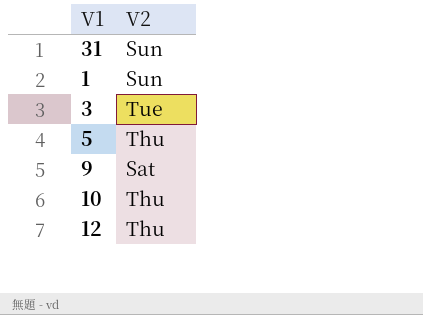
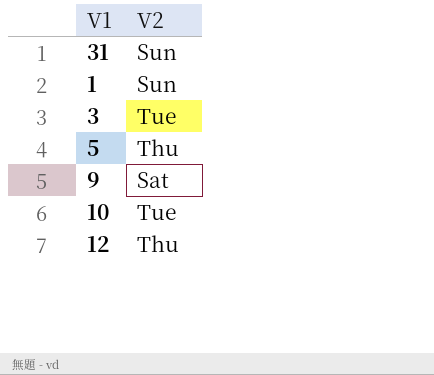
10 | V2: Thu -> Tue

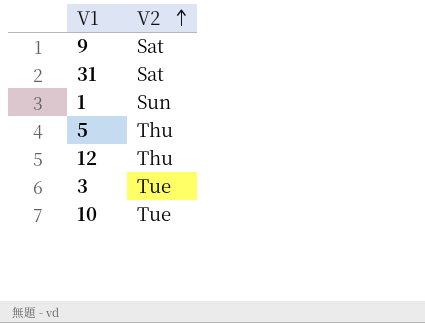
row order: none -> V2 ascending
31 | V2: Sun -> Sat

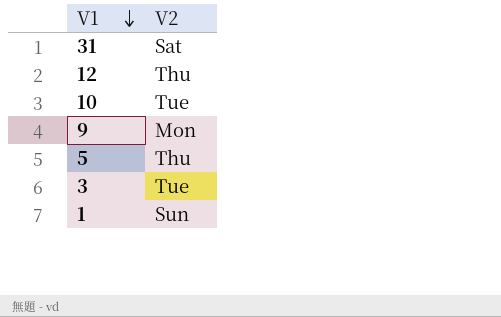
row order: V2 ascending -> V1 descending
9 | V2: Sat -> Mon

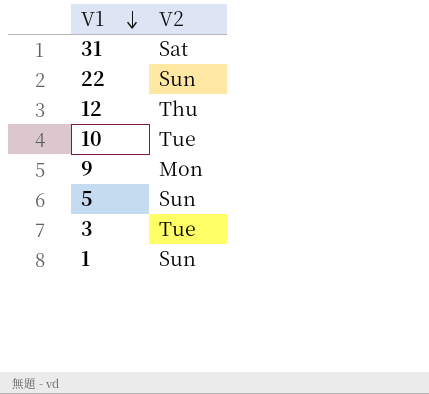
row 22: none -> Sun
5 | V2: Thu -> Sun

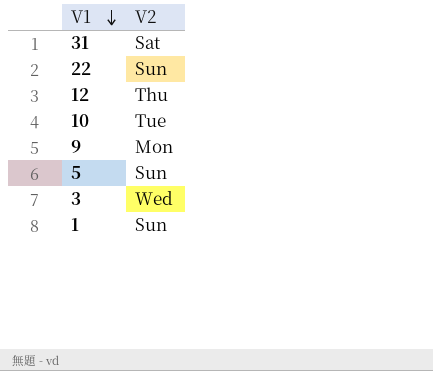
3 | V2: Tue -> Wed

